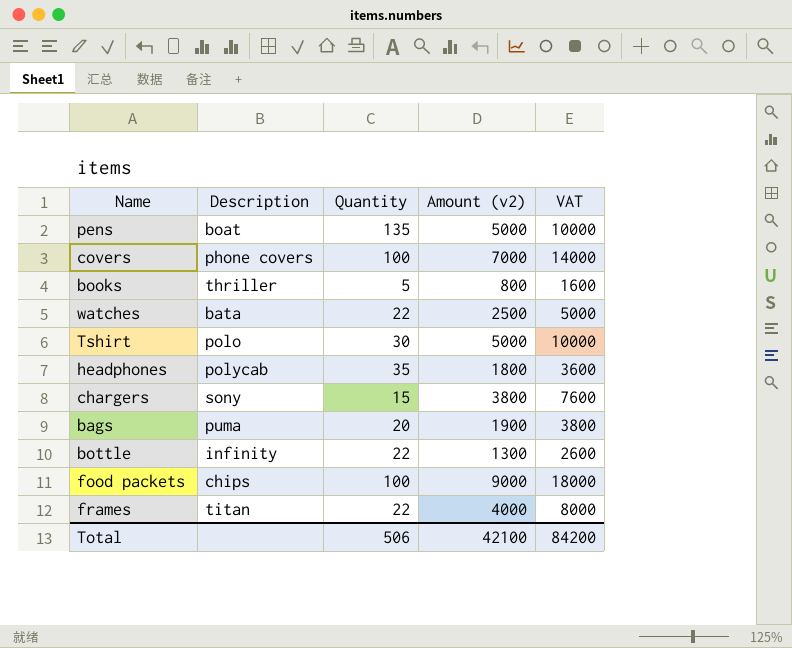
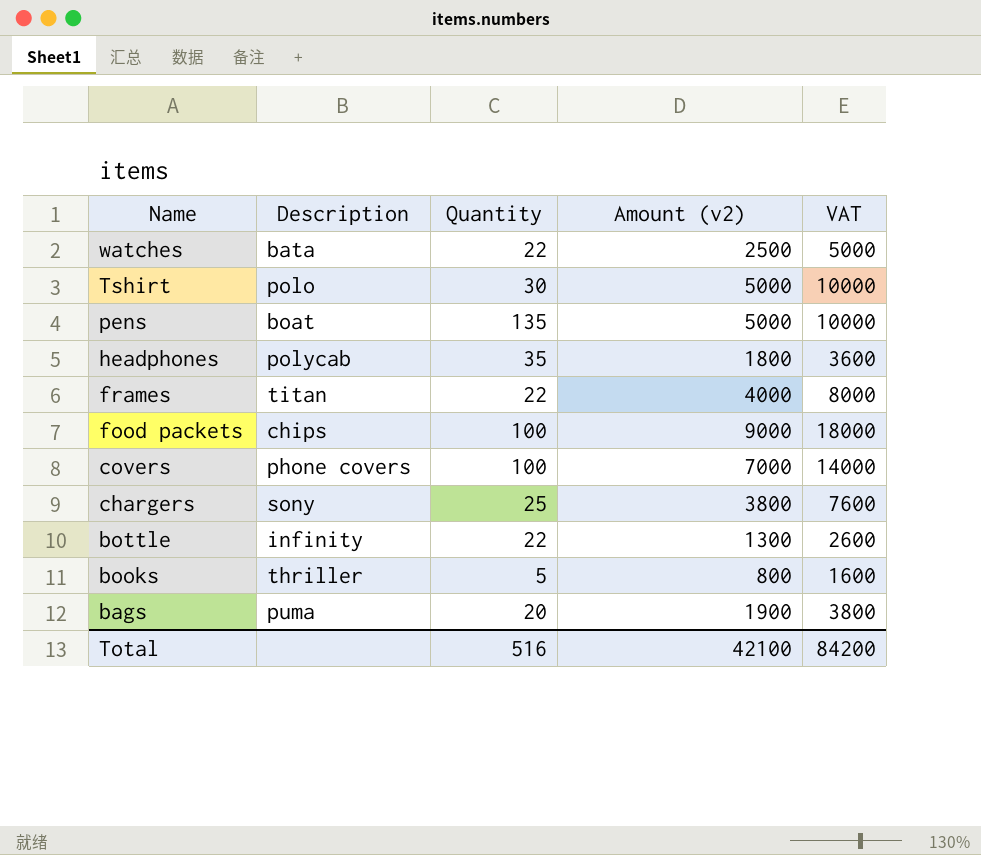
row order: none -> Name descending
chargers | Quantity: 15 -> 25
Total | Quantity: 506 -> 516

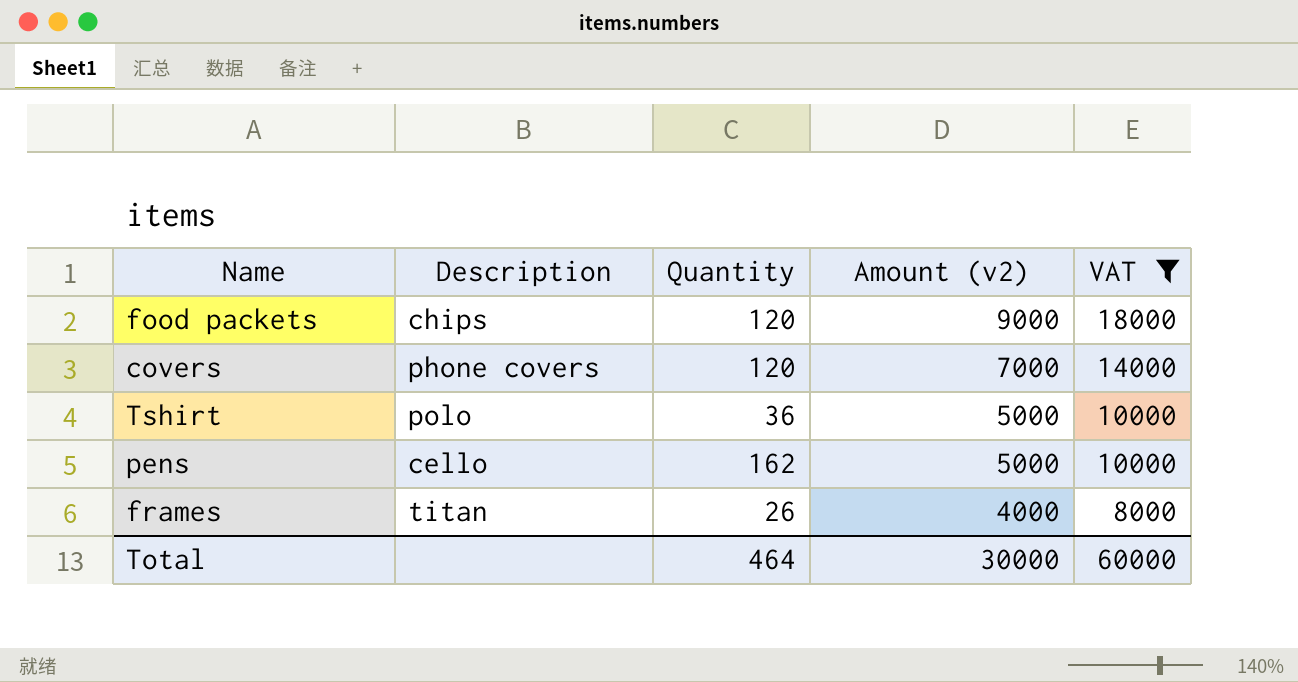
filter: none -> VAT >= 8000
row order: Name descending -> Amount (v2) descending
food packets | Quantity: 100 -> 120
covers | Quantity: 100 -> 120
Tshirt | Quantity: 30 -> 36
pens | Description: boat -> cello
pens | Quantity: 135 -> 162
frames | Quantity: 22 -> 26
Total | Quantity: 516 -> 464
Total | Amount (v2): 42100 -> 30000
Total | VAT: 84200 -> 60000

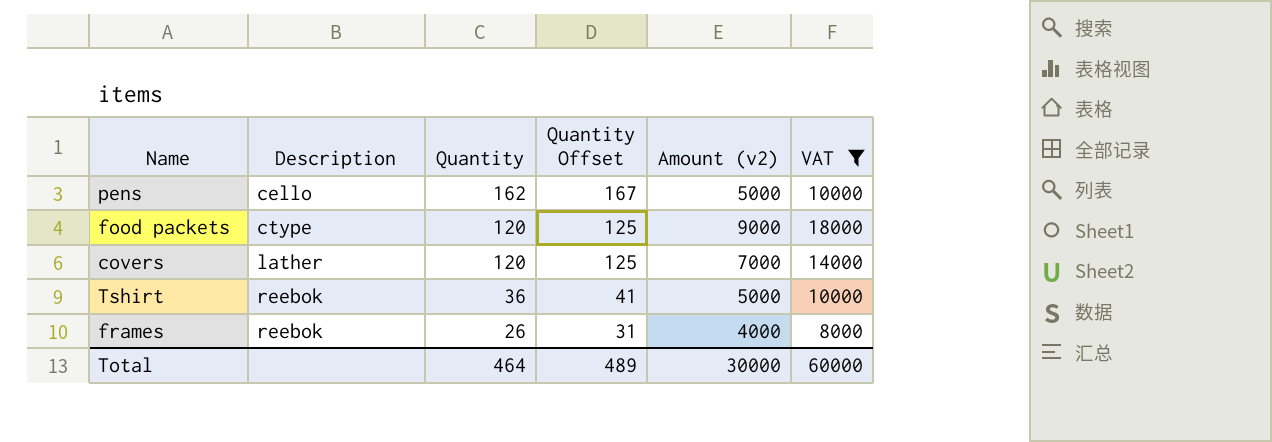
row order: Amount (v2) descending -> Description ascending
column Quantity Offset | formula: none -> [Quantity] + 5
food packets | Description: chips -> ctype
covers | Description: phone covers -> lather
Tshirt | Description: polo -> reebok
frames | Description: titan -> reebok

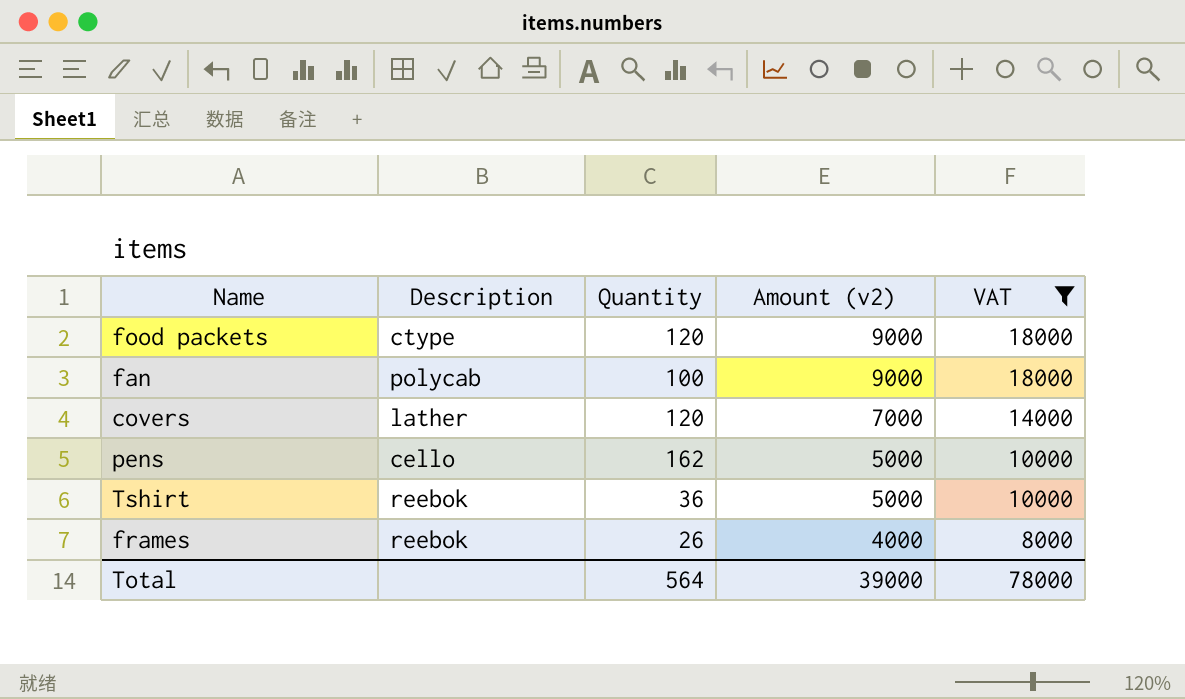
row order: Description ascending -> Amount (v2) descending
column Quantity Offset | formula: [Quantity] + 5 -> none
row fan: none -> polycab | 100 | 9000 | 18000
Total | Quantity: 464 -> 564
Total | Amount (v2): 30000 -> 39000
Total | VAT: 60000 -> 78000

